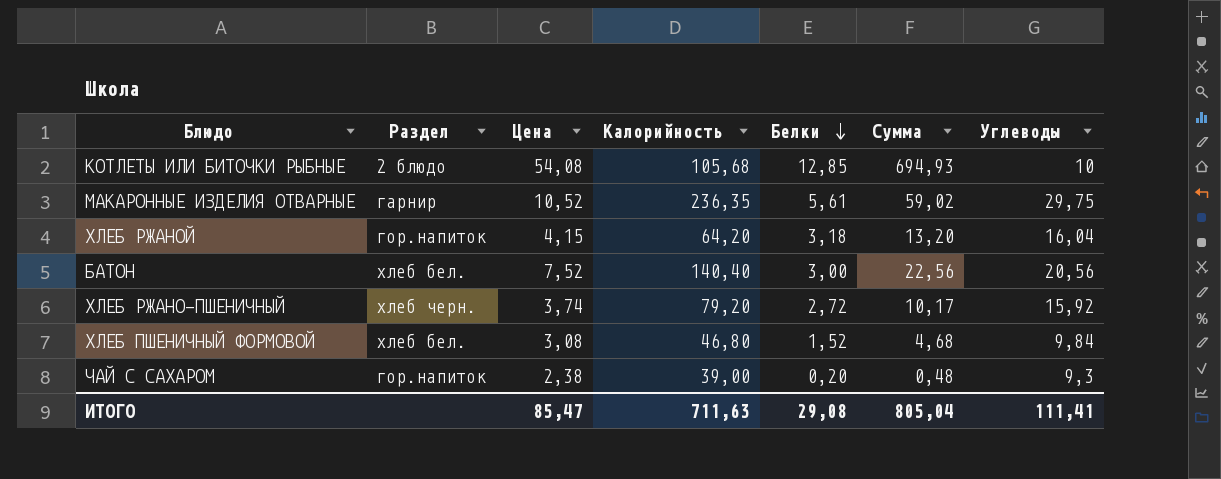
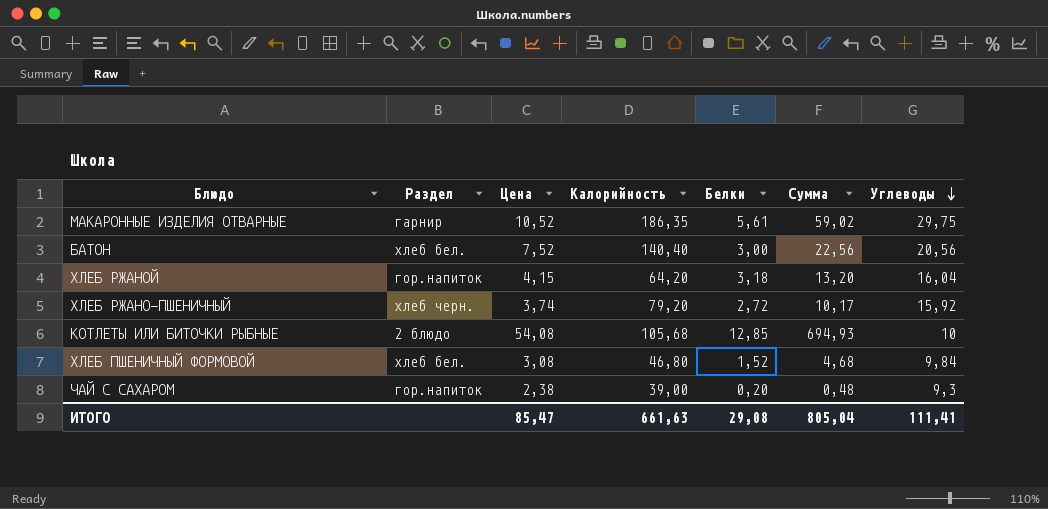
row order: Белки descending -> Углеводы descending
МАКАРОННЫЕ ИЗДЕЛИЯ ОТВАРНЫЕ | Калорийность: 236,35 -> 186,35
ИТОГО | Калорийность: 711,63 -> 661,63

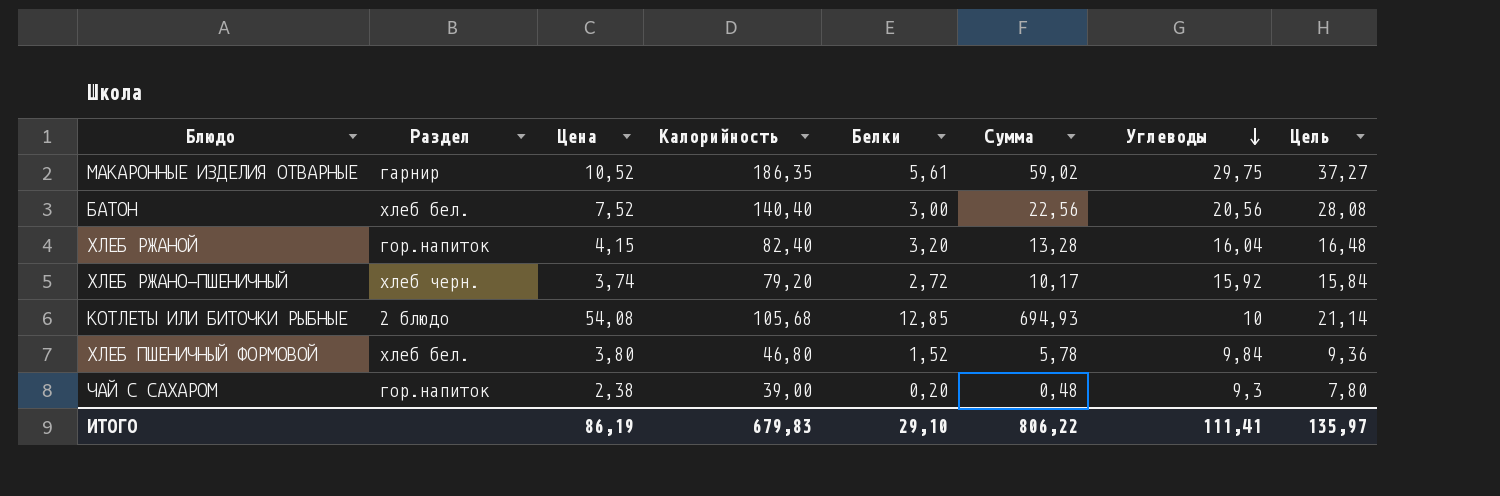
column Цель | formula: none -> [Калорийность] * 0,2
ХЛЕБ РЖАНОЙ | Калорийность: 64,20 -> 82,40
ХЛЕБ РЖАНОЙ | Белки: 3,18 -> 3,20
ХЛЕБ РЖАНОЙ | Сумма: 13,20 -> 13,28
ХЛЕБ ПШЕНИЧНЫЙ ФОРМОВОЙ | Цена: 3,08 -> 3,80
ХЛЕБ ПШЕНИЧНЫЙ ФОРМОВОЙ | Сумма: 4,68 -> 5,78
ИТОГО | Цена: 85,47 -> 86,19
ИТОГО | Калорийность: 661,63 -> 679,83
ИТОГО | Белки: 29,08 -> 29,10
ИТОГО | Сумма: 805,04 -> 806,22

